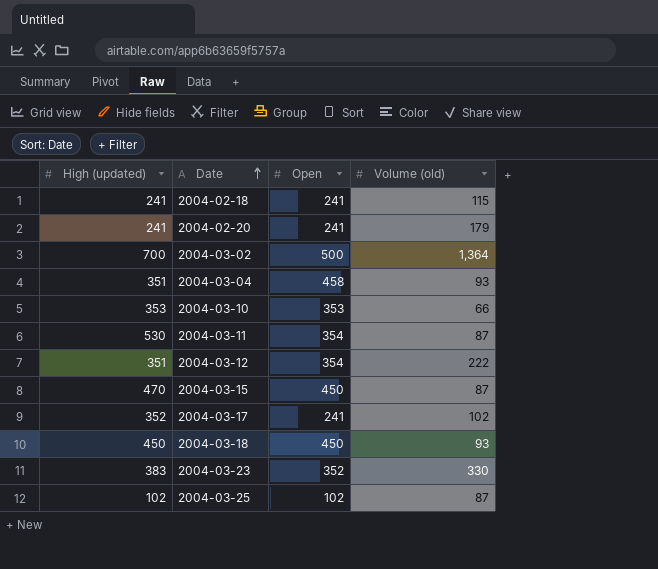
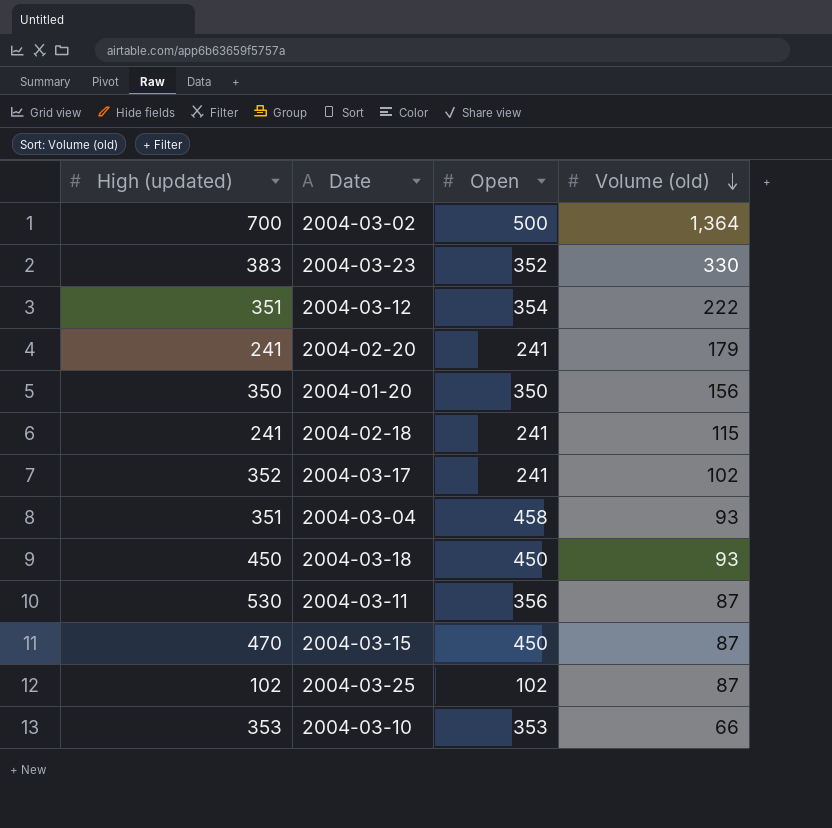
row order: Date ascending -> Volume (old) descending
row 2004-01-20: none -> 350 | 350 | 156
2004-03-11 | Open: 354 -> 356

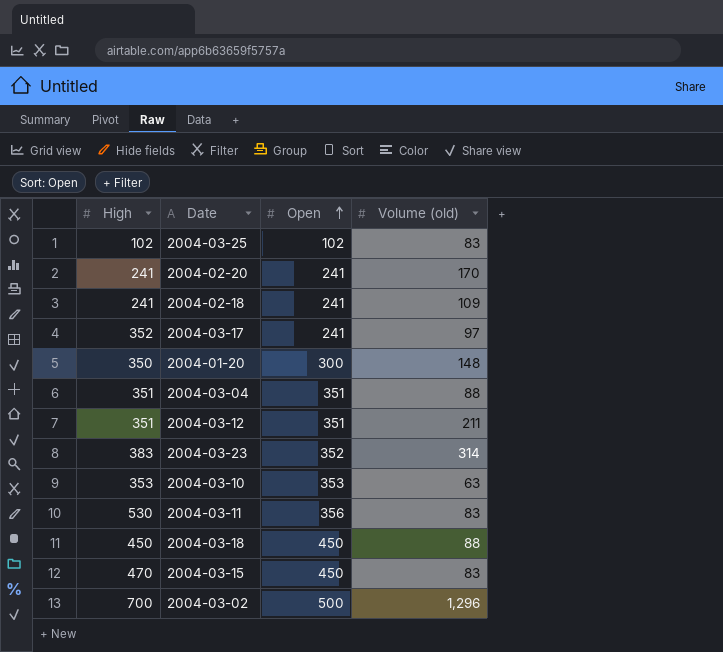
row order: Volume (old) descending -> Open ascending
column name: High (updated) -> High
2004-03-25 | Volume (old): 87 -> 83
2004-02-20 | Volume (old): 179 -> 170
2004-02-18 | Volume (old): 115 -> 109
2004-03-17 | Volume (old): 102 -> 97
2004-01-20 | Open: 350 -> 300
2004-01-20 | Volume (old): 156 -> 148
2004-03-04 | Open: 458 -> 351
2004-03-04 | Volume (old): 93 -> 88
2004-03-12 | Open: 354 -> 351
2004-03-12 | Volume (old): 222 -> 211
2004-03-23 | Volume (old): 330 -> 314
2004-03-10 | Volume (old): 66 -> 63
2004-03-11 | Volume (old): 87 -> 83
2004-03-18 | Volume (old): 93 -> 88
2004-03-15 | Volume (old): 87 -> 83
2004-03-02 | Volume (old): 1,364 -> 1,296

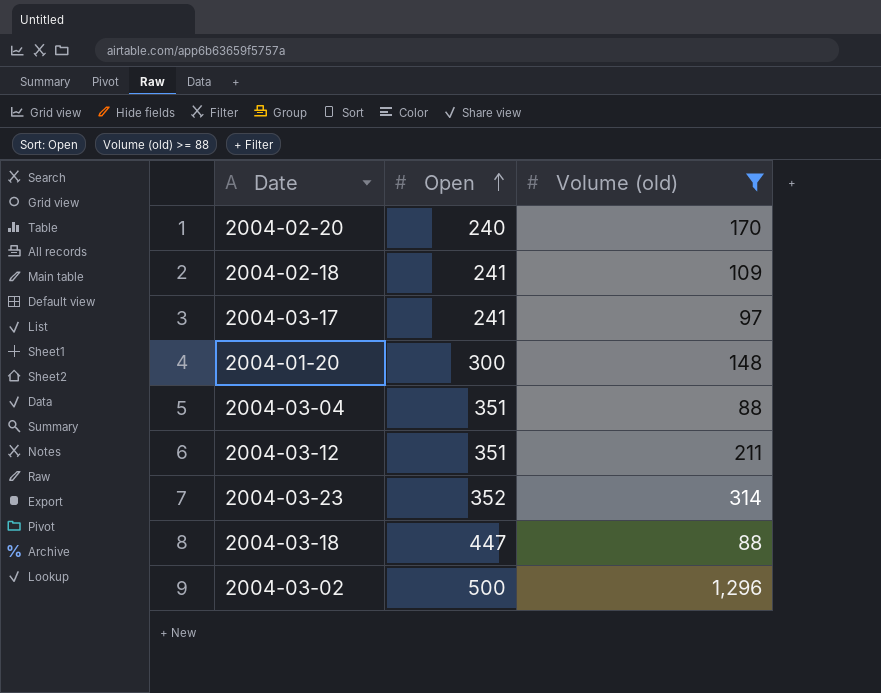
filter: none -> Volume (old) >= 88
column High | position: 1 -> none
2004-02-20 | Open: 241 -> 240
2004-03-18 | Open: 450 -> 447

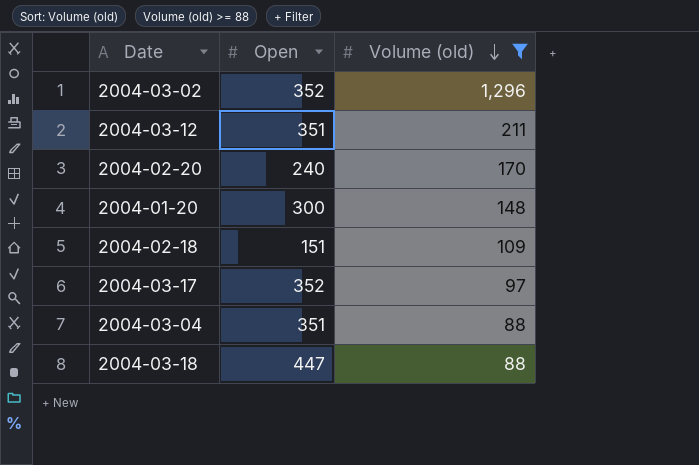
row order: Open ascending -> Volume (old) descending
row 2004-03-23: 352 | 314 -> none
2004-03-02 | Open: 500 -> 352
2004-02-18 | Open: 241 -> 151
2004-03-17 | Open: 241 -> 352

